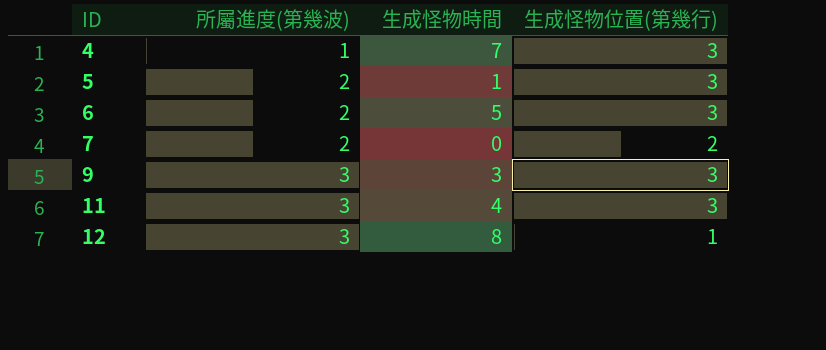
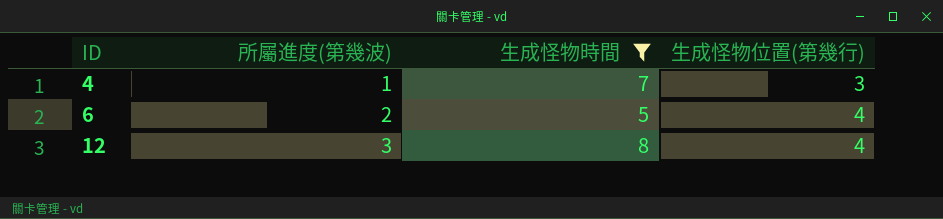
filter: none -> 生成怪物時間 >= 5
6 | 生成怪物位置(第幾行): 3 -> 4
12 | 生成怪物位置(第幾行): 1 -> 4

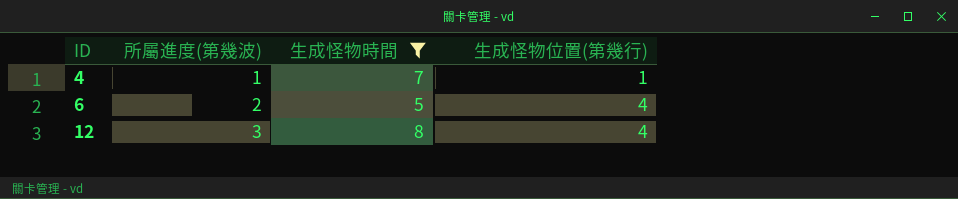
4 | 生成怪物位置(第幾行): 3 -> 1

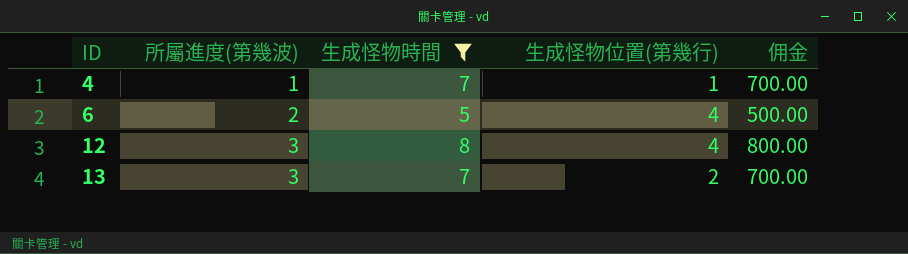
column 佣金 | formula: none -> [生成怪物時間] * 100
row 13: none -> 3 | 7 | 2 | 700.00

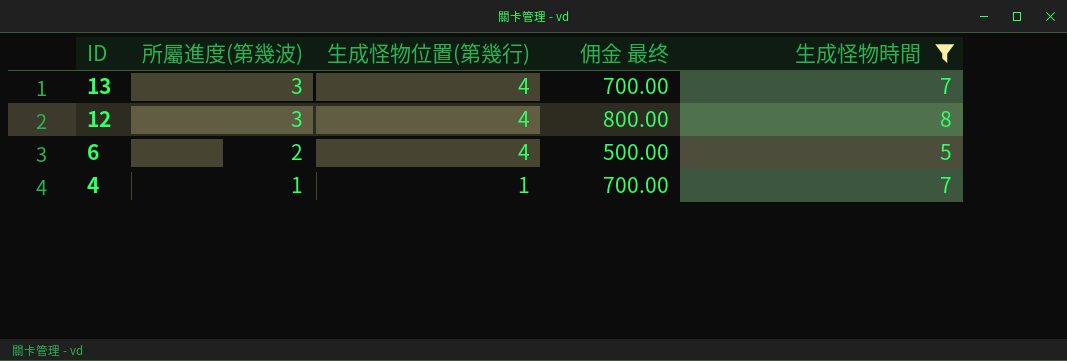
row order: ID ascending -> ID descending
column name: 佣金 -> 佣金 最终
column 生成怪物時間 | position: 3 -> 5
13 | 生成怪物位置(第幾行): 2 -> 4

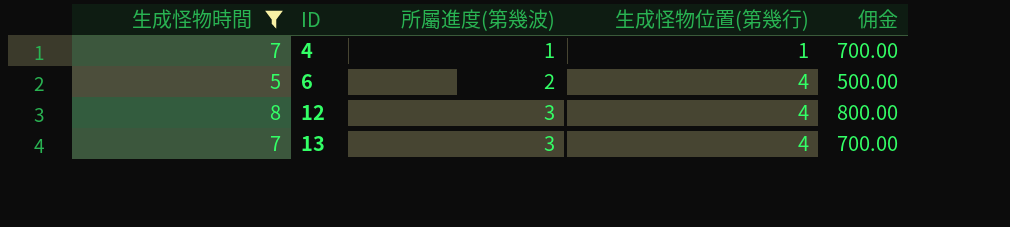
row order: ID descending -> ID ascending
column 生成怪物時間 | position: 5 -> 1
column name: 佣金 最终 -> 佣金

